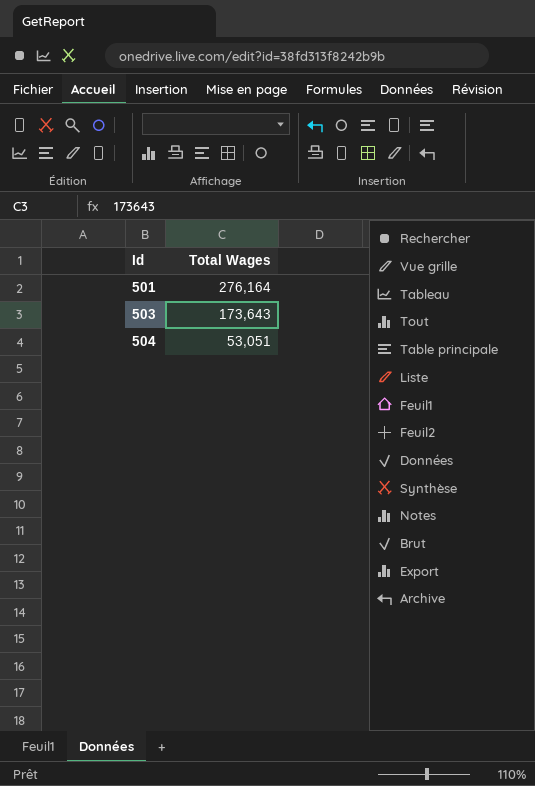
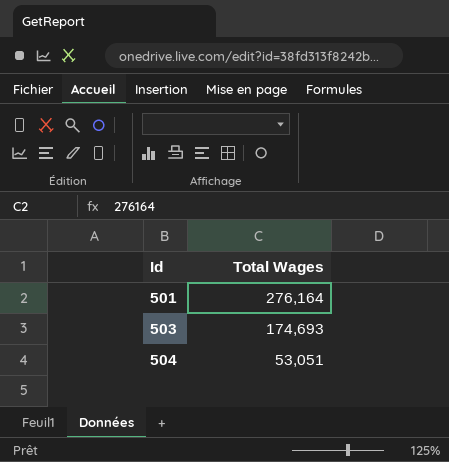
503 | Total Wages: 173,643 -> 174,693

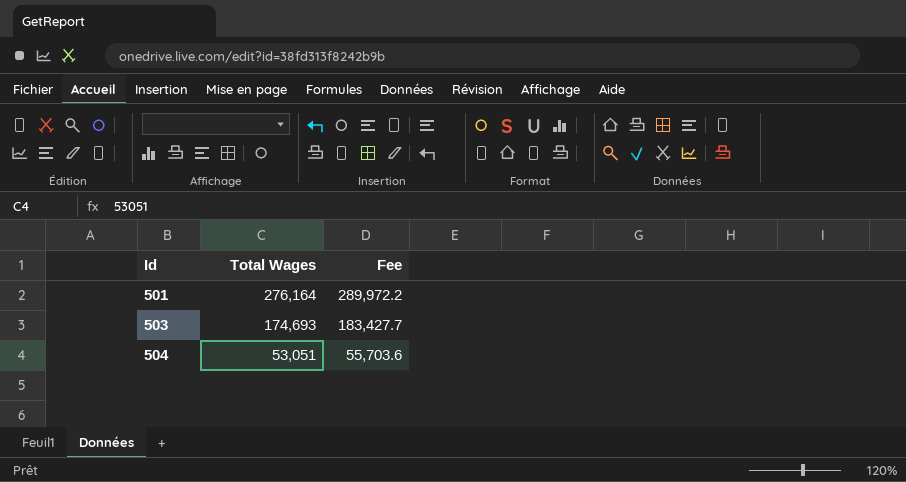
column Fee | formula: none -> [Total Wages] * 1.05

